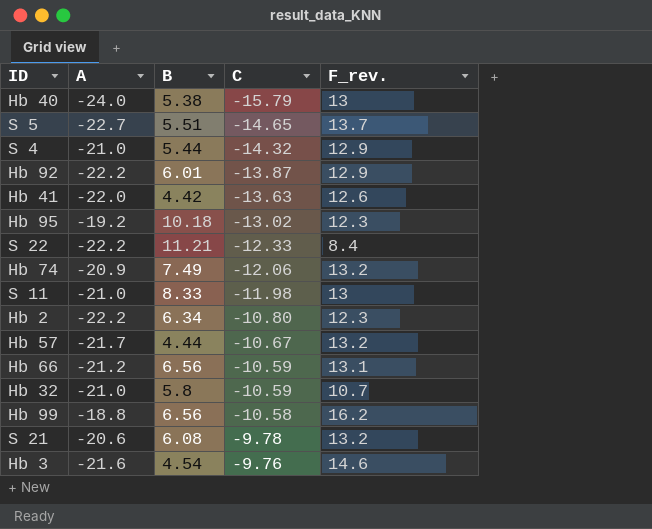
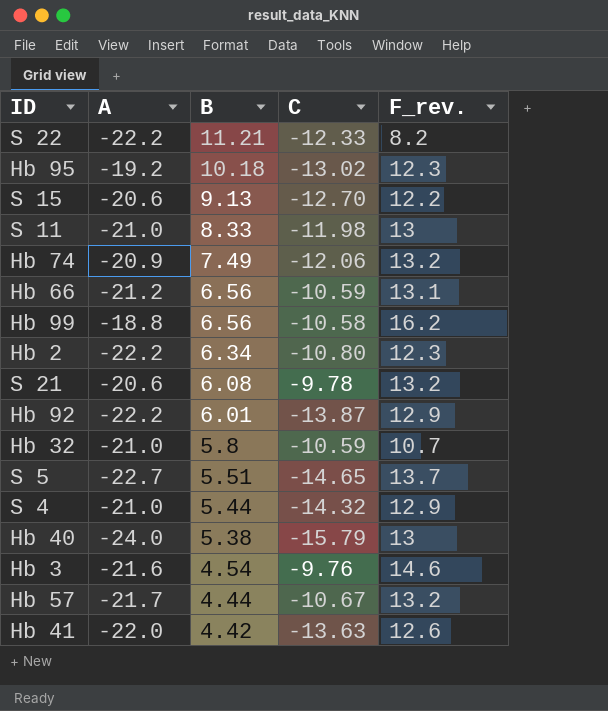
row order: C ascending -> B descending
S 22 | F_rev.: 8.4 -> 8.2
row S 15: none -> -20.6 | 9.13 | -12.70 | 12.2

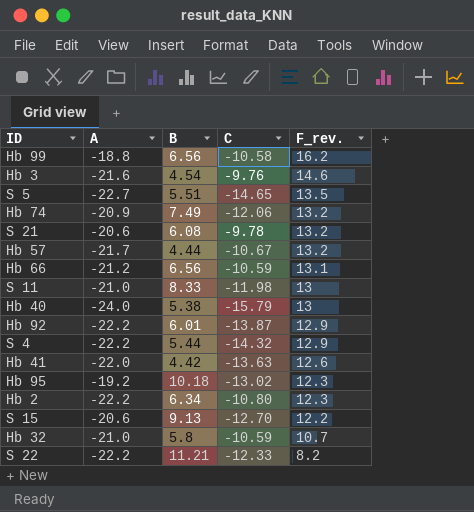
row order: B descending -> F_rev. descending
S 5 | F_rev.: 13.7 -> 13.5
S 4 | A: -21.0 -> -22.2

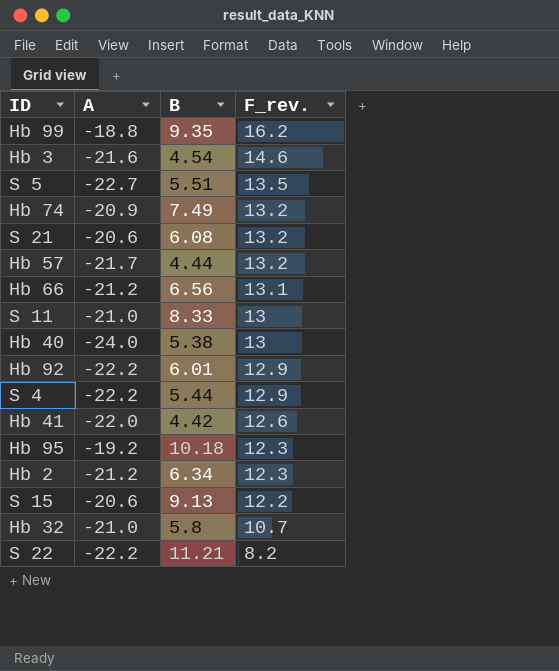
column C | position: 4 -> none
Hb 99 | B: 6.56 -> 9.35
Hb 2 | A: -22.2 -> -21.2

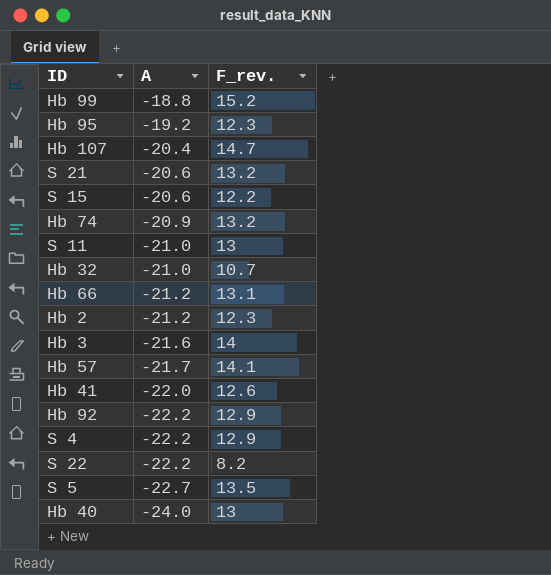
row order: F_rev. descending -> A descending
column B | position: 3 -> none
Hb 99 | F_rev.: 16.2 -> 15.2
row Hb 107: none -> -20.4 | 14.7
Hb 3 | F_rev.: 14.6 -> 14
Hb 57 | F_rev.: 13.2 -> 14.1

